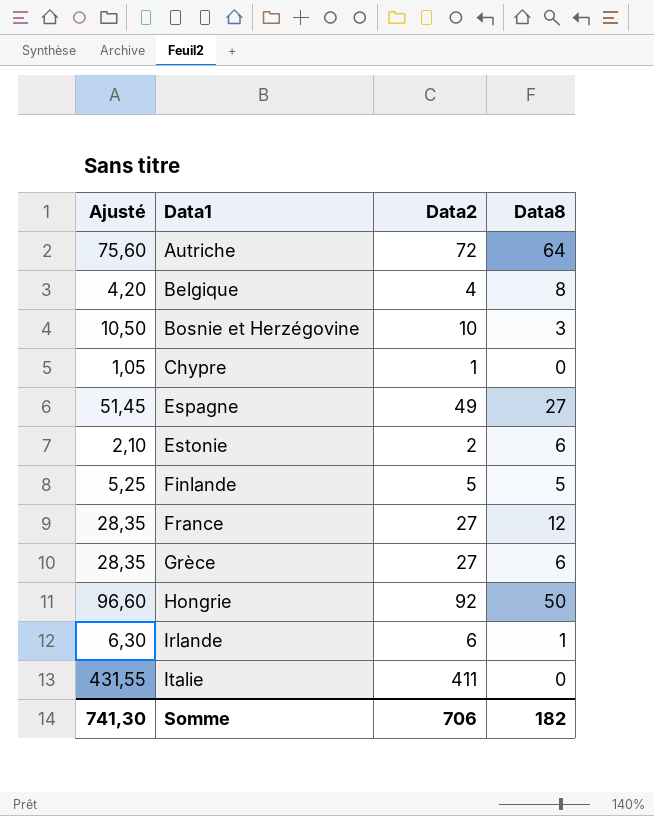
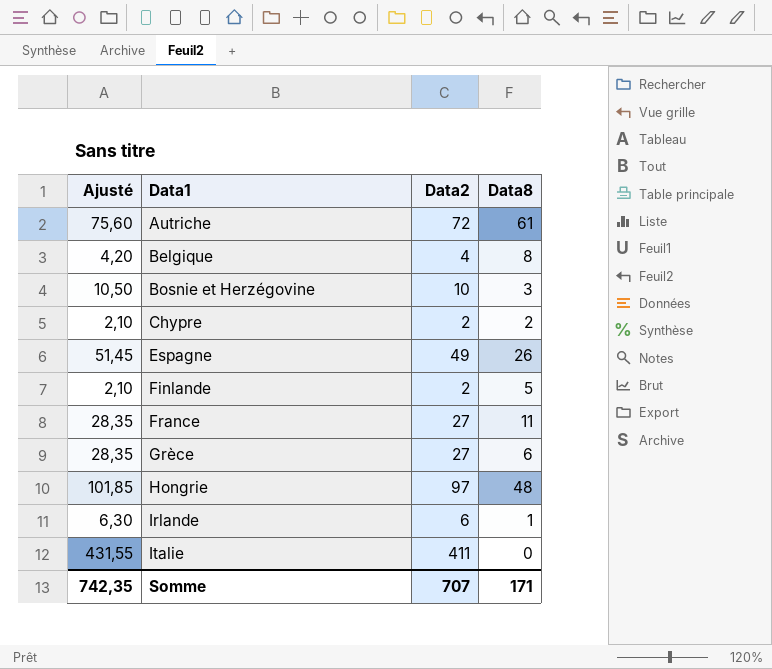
row Estonie: 2,10 | 2 | 6 -> none
Autriche | Data8: 64 -> 61
Chypre | Ajusté: 1,05 -> 2,10
Chypre | Data2: 1 -> 2
Chypre | Data8: 0 -> 2
Espagne | Data8: 27 -> 26
Finlande | Ajusté: 5,25 -> 2,10
Finlande | Data2: 5 -> 2
France | Data8: 12 -> 11
Hongrie | Ajusté: 96,60 -> 101,85
Hongrie | Data2: 92 -> 97
Hongrie | Data8: 50 -> 48
Somme | Ajusté: 741,30 -> 742,35
Somme | Data2: 706 -> 707
Somme | Data8: 182 -> 171

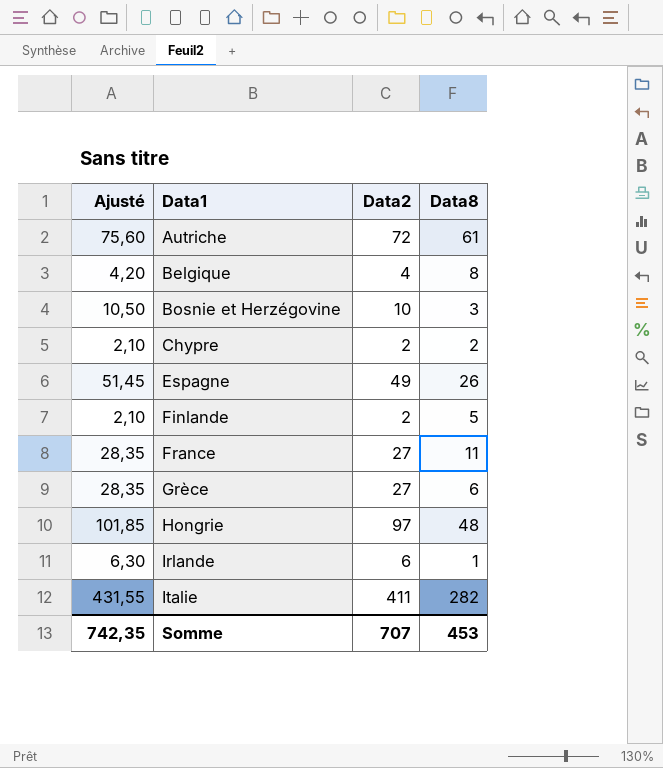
Italie | Data8: 0 -> 282
Somme | Data8: 171 -> 453

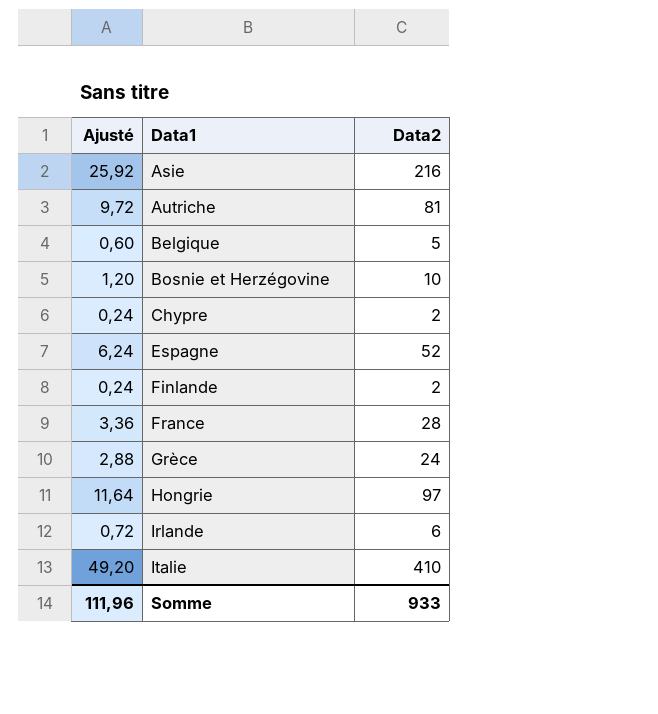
column Data8 | position: 4 -> none
column Ajusté | formula: [Data2] * 1,05 -> [Data2] * 0,12
row Asie: none -> 25,92 | 216
Autriche | Data2: 72 -> 81
Belgique | Data2: 4 -> 5
Espagne | Data2: 49 -> 52
France | Data2: 27 -> 28
Grèce | Data2: 27 -> 24
Italie | Data2: 411 -> 410
Somme | Ajusté: 742,35 -> 111,96
Somme | Data2: 707 -> 933

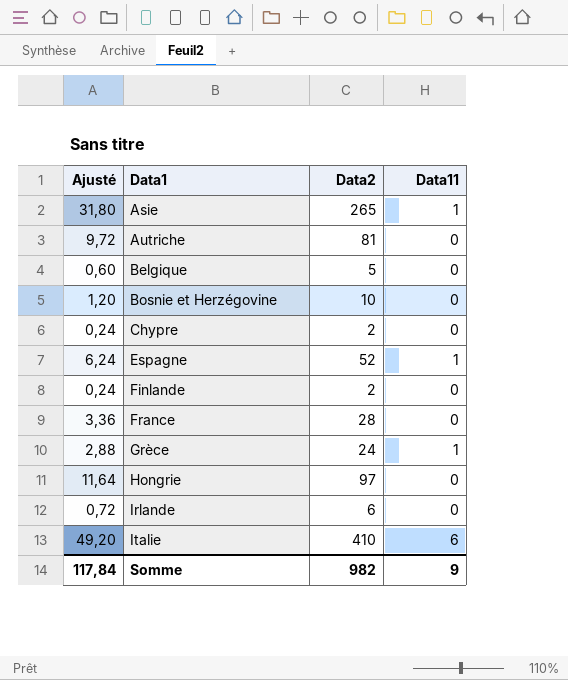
column Data11 | position: none -> 4
Asie | Ajusté: 25,92 -> 31,80
Asie | Data2: 216 -> 265
Somme | Ajusté: 111,96 -> 117,84
Somme | Data2: 933 -> 982

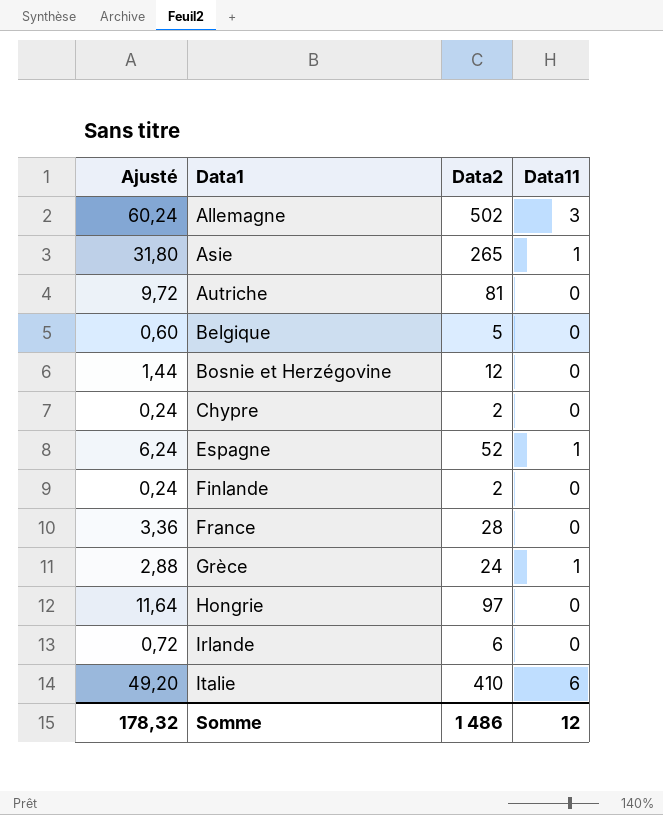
row Allemagne: none -> 60,24 | 502 | 3
Bosnie et Herzégovine | Ajusté: 1,20 -> 1,44
Bosnie et Herzégovine | Data2: 10 -> 12
Somme | Ajusté: 117,84 -> 178,32
Somme | Data2: 982 -> 1 486
Somme | Data11: 9 -> 12

